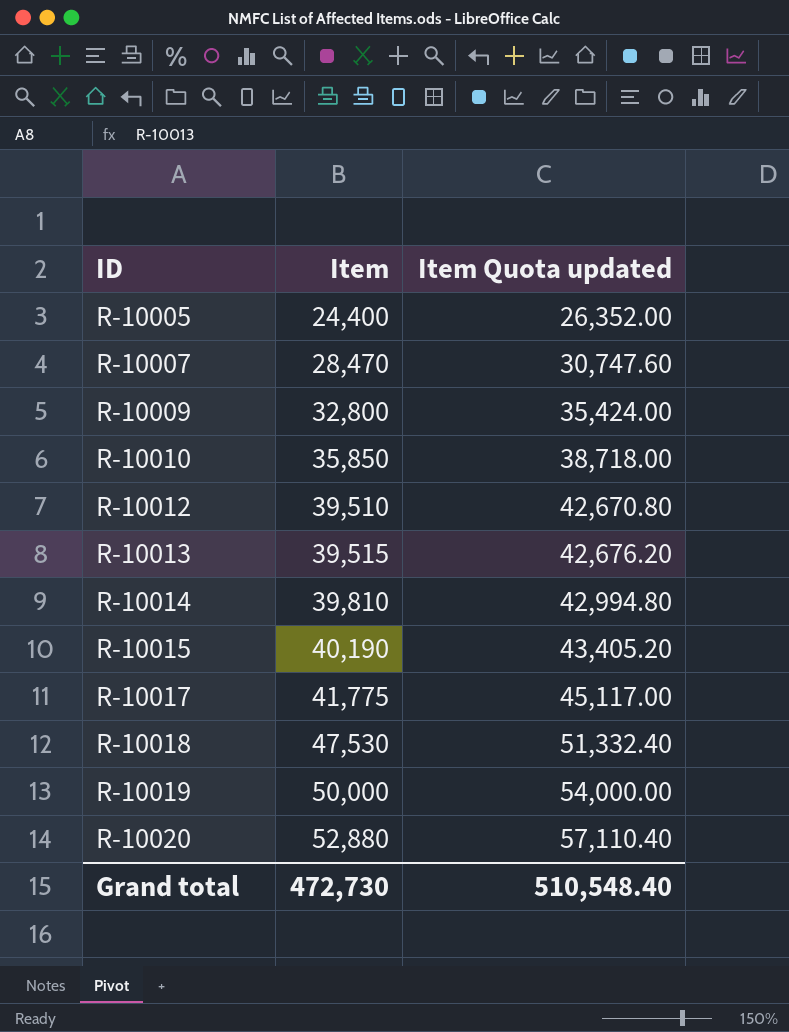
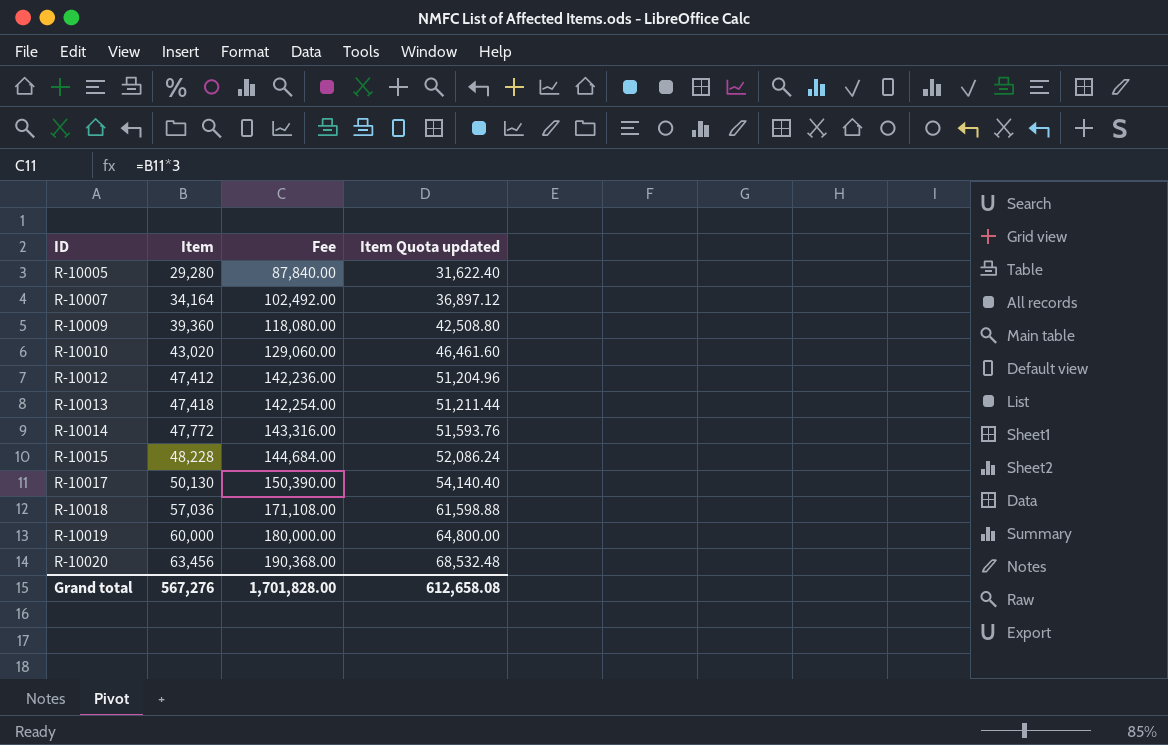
column Fee | formula: none -> [Item] * 3
R-10005 | Item: 24,400 -> 29,280
R-10005 | Item Quota updated: 26,352.00 -> 31,622.40
R-10007 | Item: 28,470 -> 34,164
R-10007 | Item Quota updated: 30,747.60 -> 36,897.12
R-10009 | Item: 32,800 -> 39,360
R-10009 | Item Quota updated: 35,424.00 -> 42,508.80
R-10010 | Item: 35,850 -> 43,020
R-10010 | Item Quota updated: 38,718.00 -> 46,461.60
R-10012 | Item: 39,510 -> 47,412
R-10012 | Item Quota updated: 42,670.80 -> 51,204.96
R-10013 | Item: 39,515 -> 47,418
R-10013 | Item Quota updated: 42,676.20 -> 51,211.44
R-10014 | Item: 39,810 -> 47,772
R-10014 | Item Quota updated: 42,994.80 -> 51,593.76
R-10015 | Item: 40,190 -> 48,228
R-10015 | Item Quota updated: 43,405.20 -> 52,086.24
R-10017 | Item: 41,775 -> 50,130
R-10017 | Item Quota updated: 45,117.00 -> 54,140.40
R-10018 | Item: 47,530 -> 57,036
R-10018 | Item Quota updated: 51,332.40 -> 61,598.88
R-10019 | Item: 50,000 -> 60,000
R-10019 | Item Quota updated: 54,000.00 -> 64,800.00
R-10020 | Item: 52,880 -> 63,456
R-10020 | Item Quota updated: 57,110.40 -> 68,532.48
Grand total | Item: 472,730 -> 567,276
Grand total | Item Quota updated: 510,548.40 -> 612,658.08

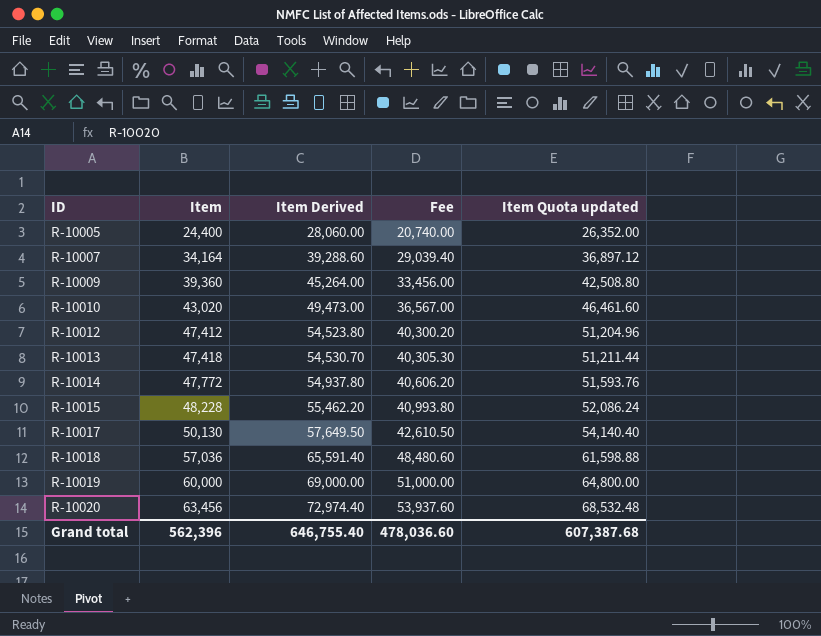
column Item Derived | formula: none -> [Item] * 1.15
column Fee | formula: [Item] * 3 -> [Item] * 0.85
R-10005 | Item: 29,280 -> 24,400
R-10005 | Item Quota updated: 31,622.40 -> 26,352.00
Grand total | Item: 567,276 -> 562,396
Grand total | Fee: 1,701,828.00 -> 478,036.60
Grand total | Item Quota updated: 612,658.08 -> 607,387.68

